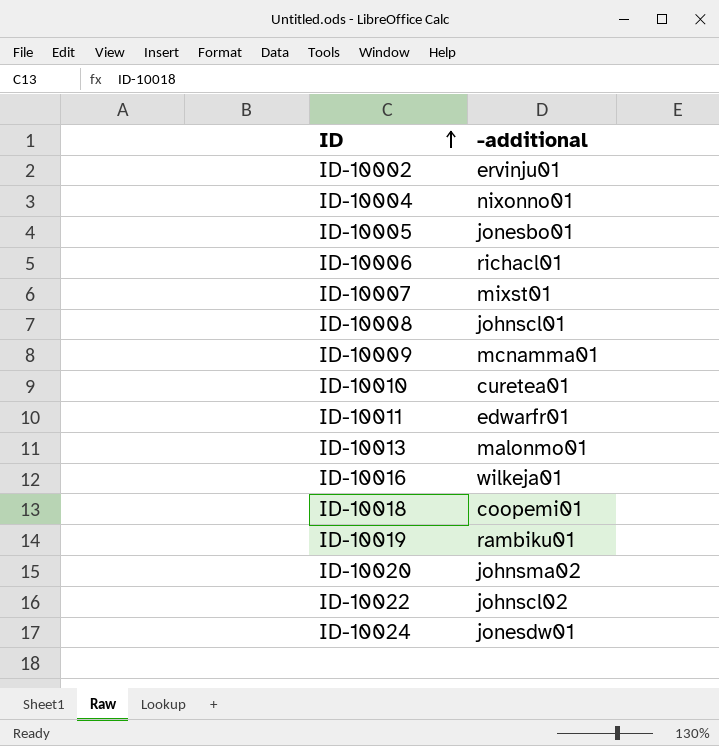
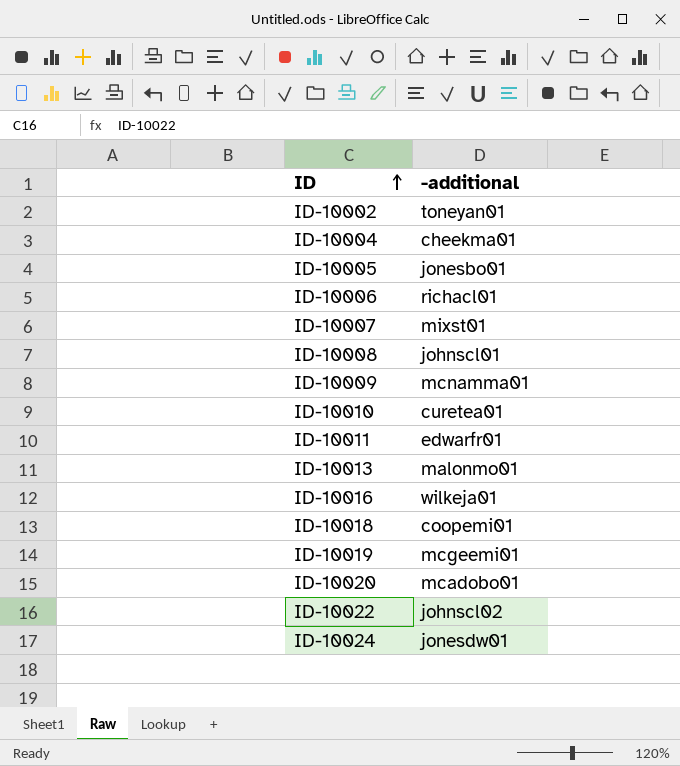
ID-10002 | -additional: ervinju01 -> toneyan01
ID-10004 | -additional: nixonno01 -> cheekma01
ID-10019 | -additional: rambiku01 -> mcgeemi01
ID-10020 | -additional: johnsma02 -> mcadobo01

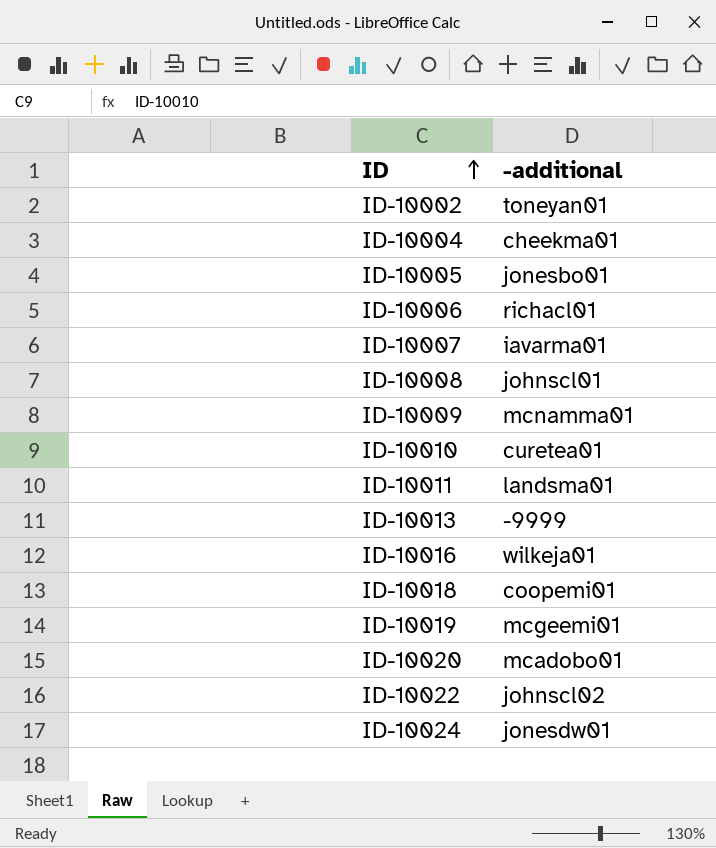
ID-10007 | -additional: mixst01 -> iavarma01
ID-10011 | -additional: edwarfr01 -> landsma01
ID-10013 | -additional: malonmo01 -> -9999

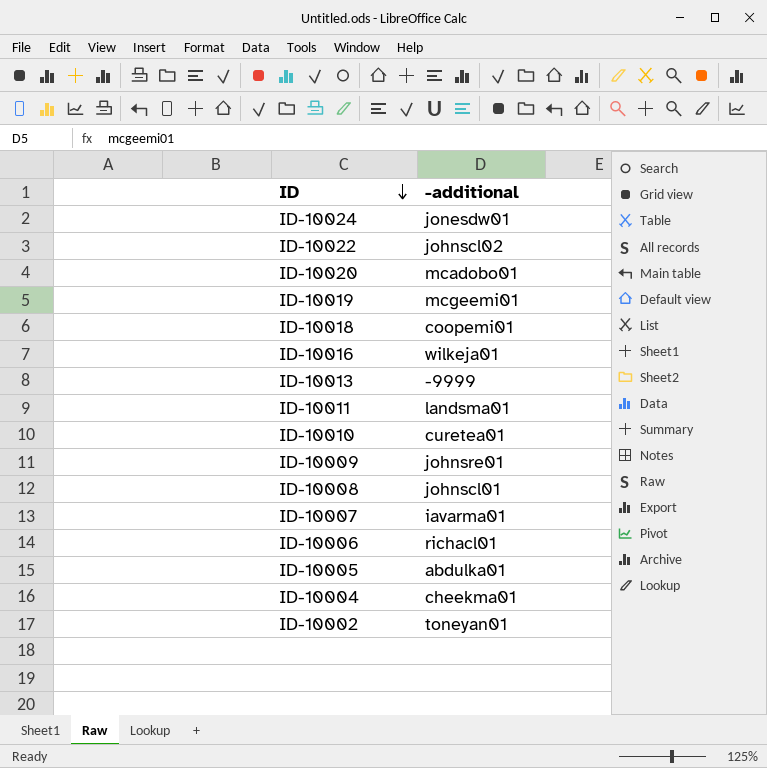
row order: ID ascending -> ID descending
ID-10009 | -additional: mcnamma01 -> johnsre01
ID-10005 | -additional: jonesbo01 -> abdulka01

